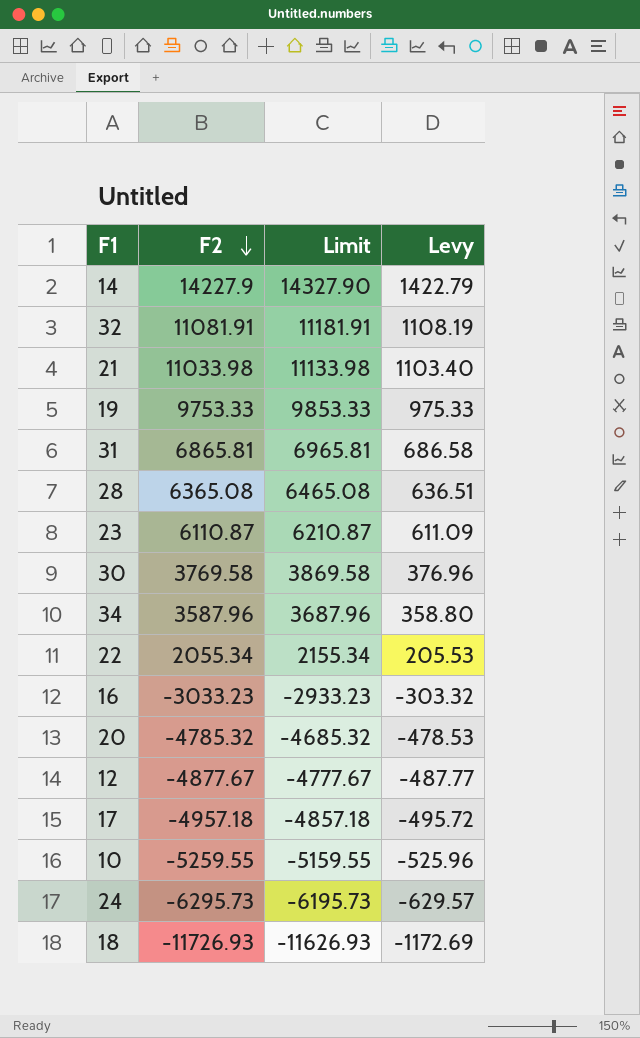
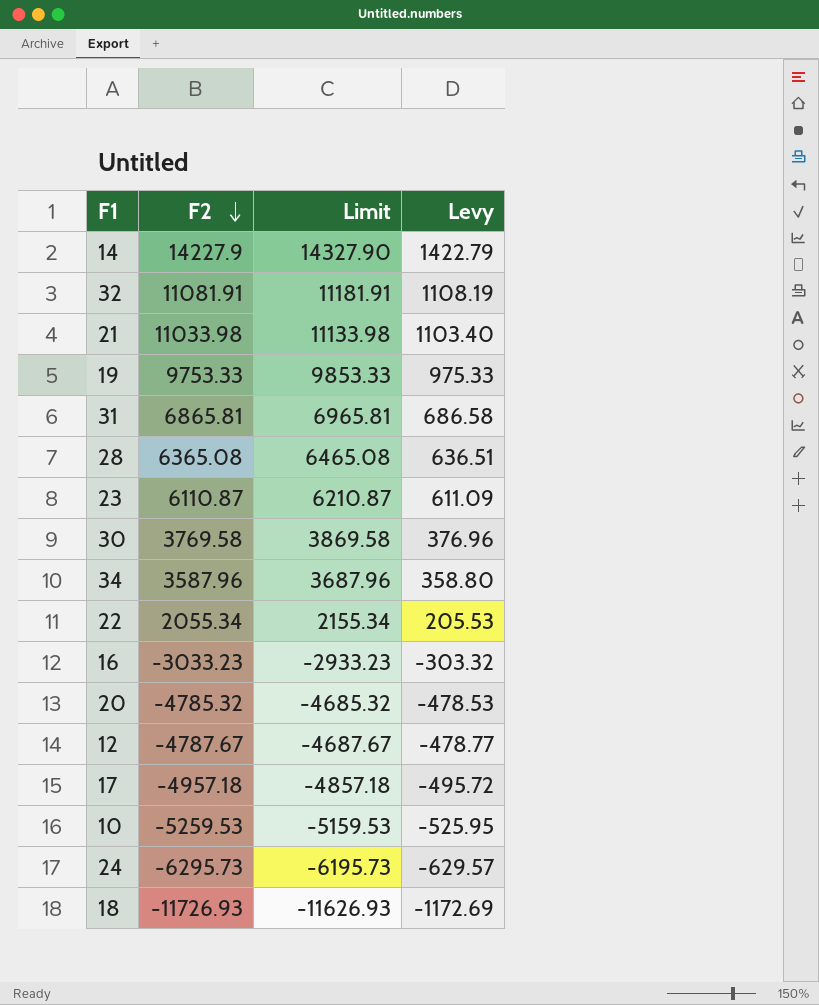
12 | F2: -4877.67 -> -4787.67
12 | Limit: -4777.67 -> -4687.67
12 | Levy: -487.77 -> -478.77
10 | F2: -5259.55 -> -5259.53
10 | Limit: -5159.55 -> -5159.53
10 | Levy: -525.96 -> -525.95

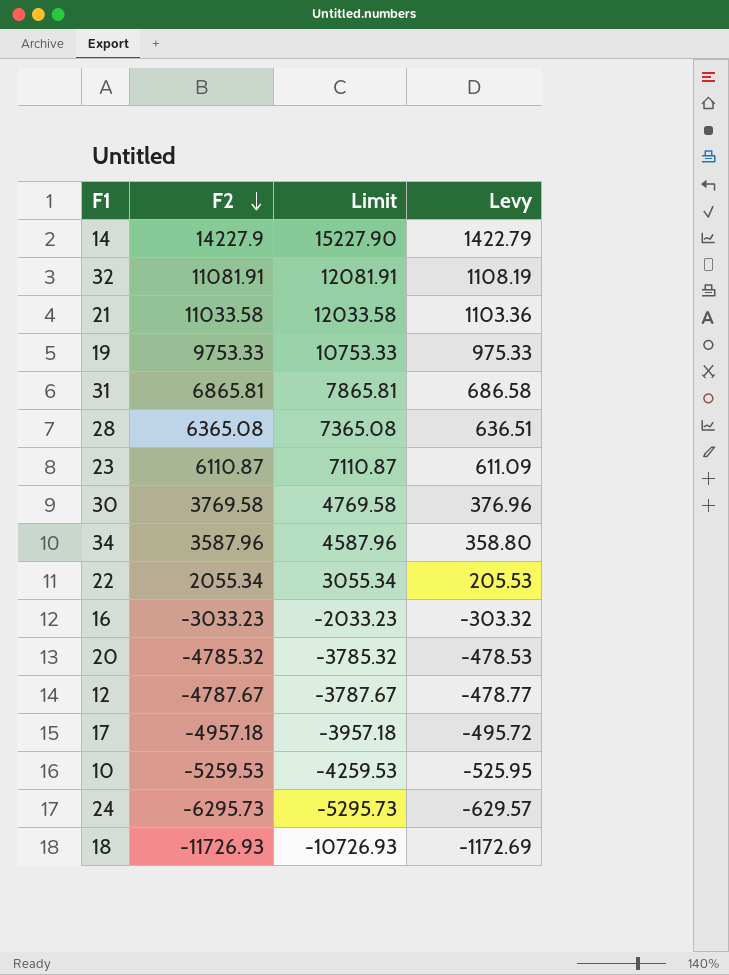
column Limit | formula: [F2] + 100 -> [F2] + 1000
21 | F2: 11033.98 -> 11033.58
21 | Levy: 1103.40 -> 1103.36

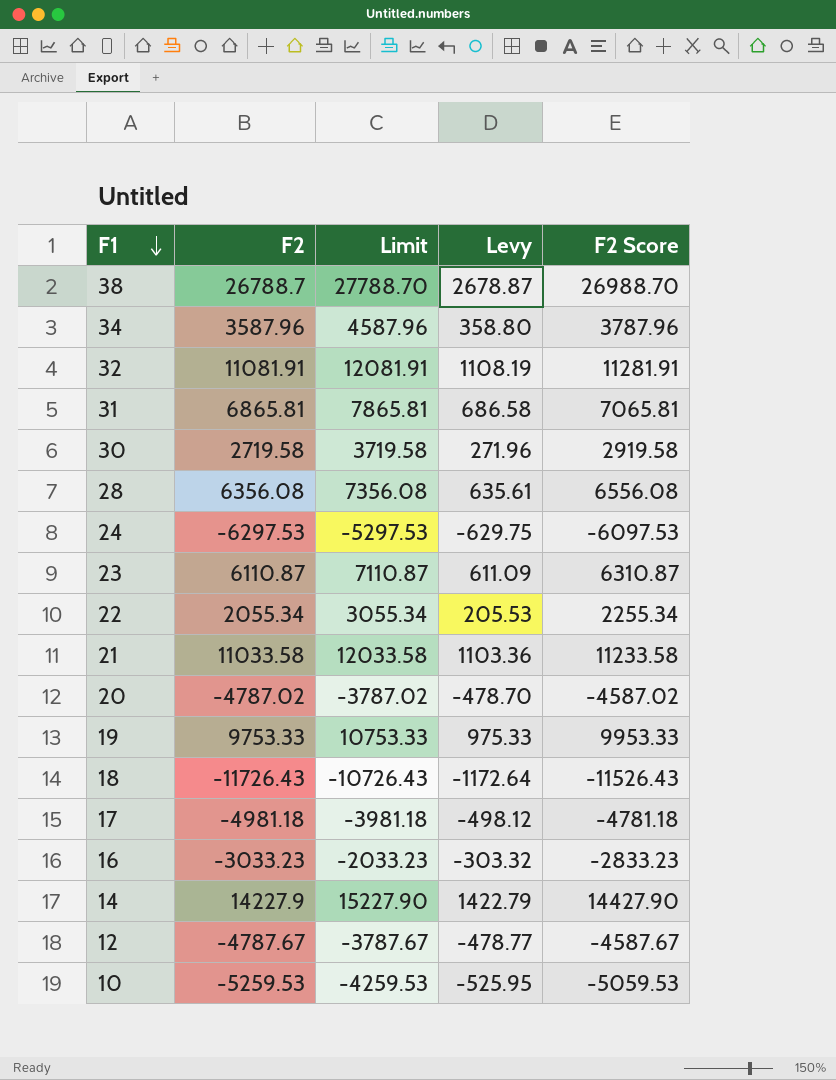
row order: F2 descending -> F1 descending
column F2 Score | formula: none -> [F2] + 200
row 38: none -> 26788.7 | 27788.70 | 2678.87 | 26988.70
30 | F2: 3769.58 -> 2719.58
30 | Limit: 4769.58 -> 3719.58
30 | Levy: 376.96 -> 271.96
28 | F2: 6365.08 -> 6356.08
28 | Limit: 7365.08 -> 7356.08
28 | Levy: 636.51 -> 635.61
24 | F2: -6295.73 -> -6297.53
24 | Limit: -5295.73 -> -5297.53
24 | Levy: -629.57 -> -629.75
20 | F2: -4785.32 -> -4787.02
20 | Limit: -3785.32 -> -3787.02
20 | Levy: -478.53 -> -478.70
18 | F2: -11726.93 -> -11726.43
18 | Limit: -10726.93 -> -10726.43
18 | Levy: -1172.69 -> -1172.64
17 | F2: -4957.18 -> -4981.18
17 | Limit: -3957.18 -> -3981.18
17 | Levy: -495.72 -> -498.12

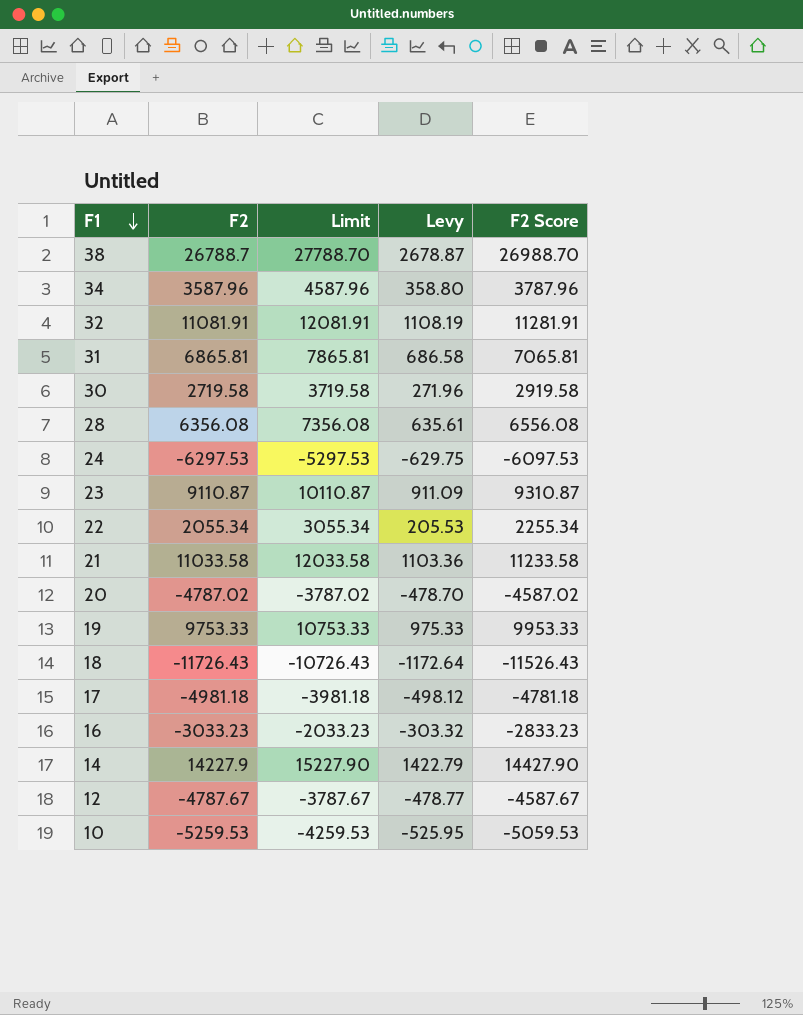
23 | F2: 6110.87 -> 9110.87
23 | Limit: 7110.87 -> 10110.87
23 | Levy: 611.09 -> 911.09
23 | F2 Score: 6310.87 -> 9310.87

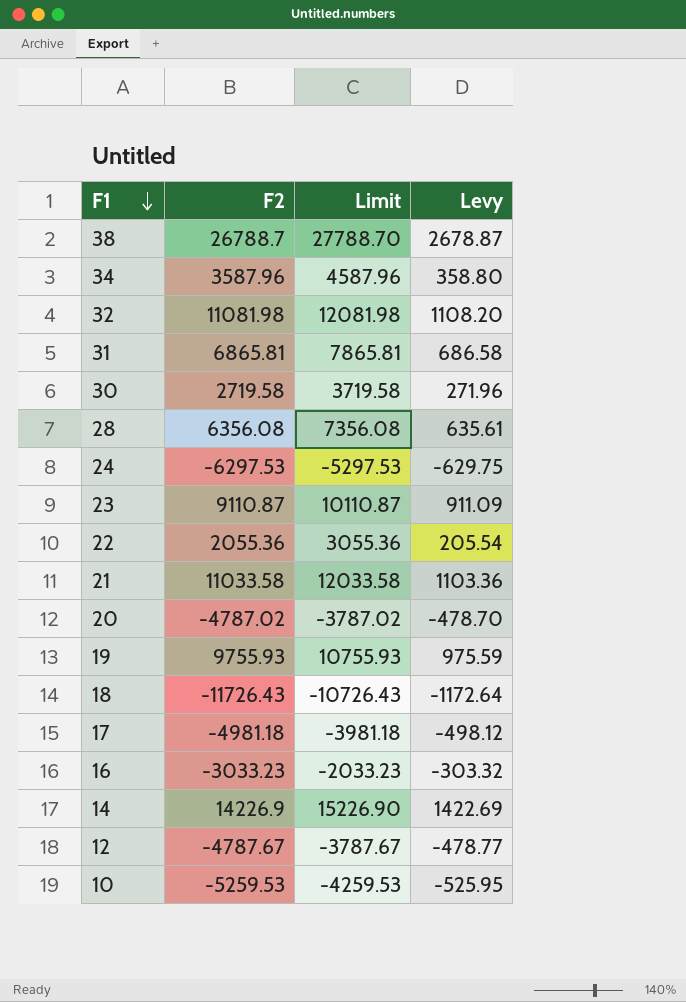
column F2 Score | formula: [F2] + 200 -> none
32 | F2: 11081.91 -> 11081.98
32 | Limit: 12081.91 -> 12081.98
32 | Levy: 1108.19 -> 1108.20
22 | F2: 2055.34 -> 2055.36
22 | Limit: 3055.34 -> 3055.36
22 | Levy: 205.53 -> 205.54
19 | F2: 9753.33 -> 9755.93
19 | Limit: 10753.33 -> 10755.93
19 | Levy: 975.33 -> 975.59
14 | F2: 14227.9 -> 14226.9
14 | Limit: 15227.90 -> 15226.90
14 | Levy: 1422.79 -> 1422.69

